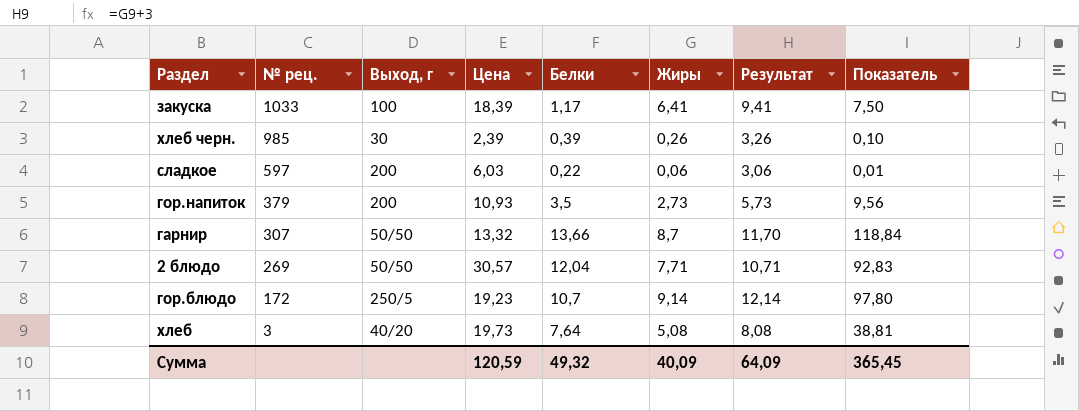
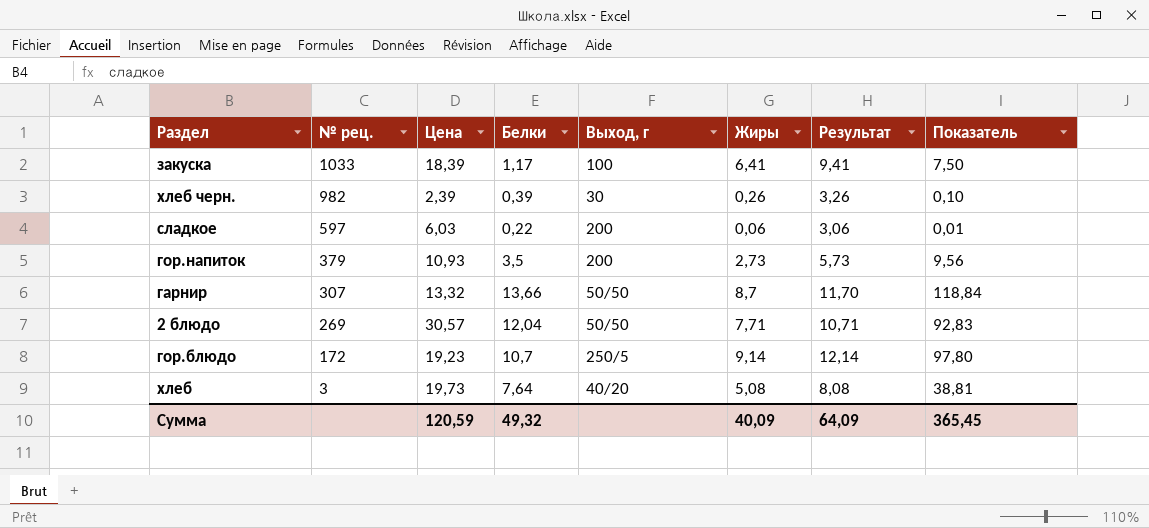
column Выход, г | position: 3 -> 5
хлеб черн. | № рец.: 985 -> 982

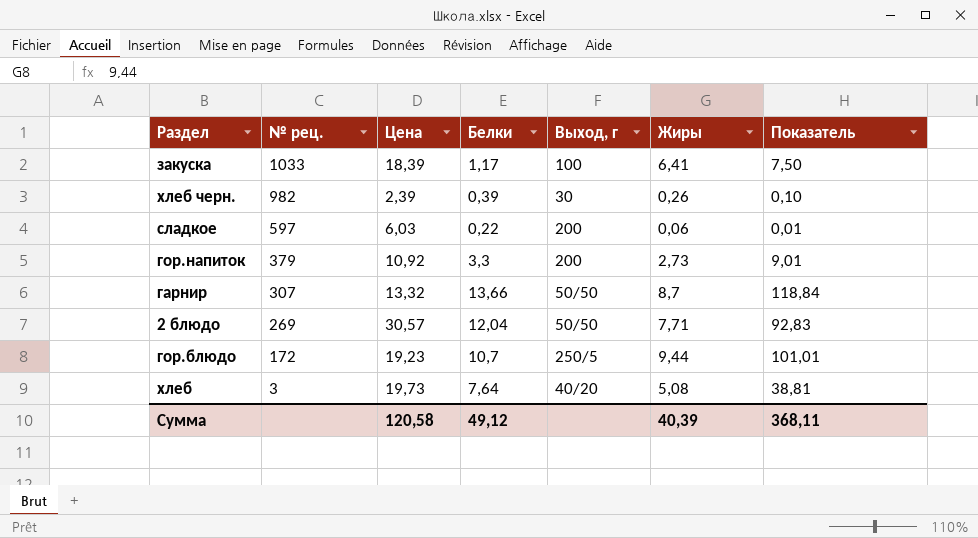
column Результат | formula: [Жиры] + 3 -> none
гор.напиток | Цена: 10,93 -> 10,92
гор.напиток | Белки: 3,5 -> 3,3
гор.напиток | Показатель: 9,56 -> 9,01
гор.блюдо | Жиры: 9,14 -> 9,44
гор.блюдо | Показатель: 97,80 -> 101,01
Сумма | Цена: 120,59 -> 120,58
Сумма | Белки: 49,32 -> 49,12
Сумма | Жиры: 40,09 -> 40,39
Сумма | Показатель: 365,45 -> 368,11

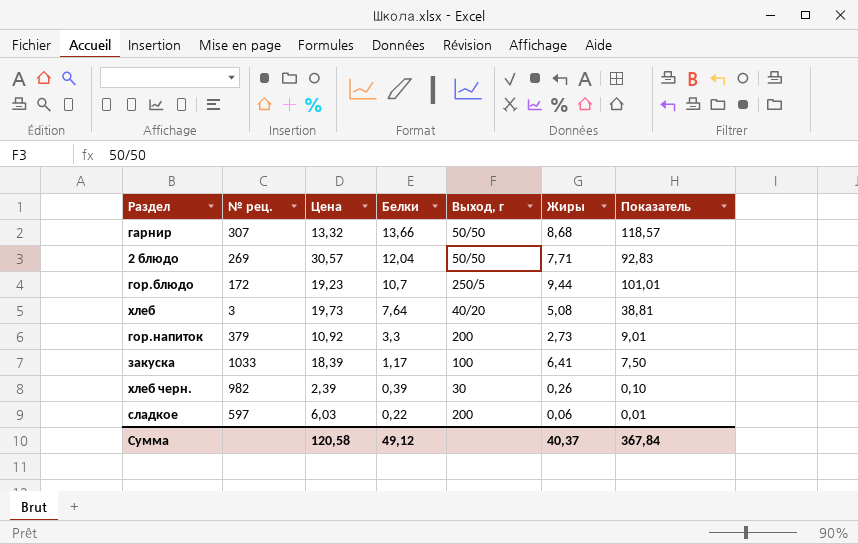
row order: № рец. descending -> Белки descending
гарнир | Жиры: 8,7 -> 8,68
гарнир | Показатель: 118,84 -> 118,57
Сумма | Жиры: 40,39 -> 40,37
Сумма | Показатель: 368,11 -> 367,84

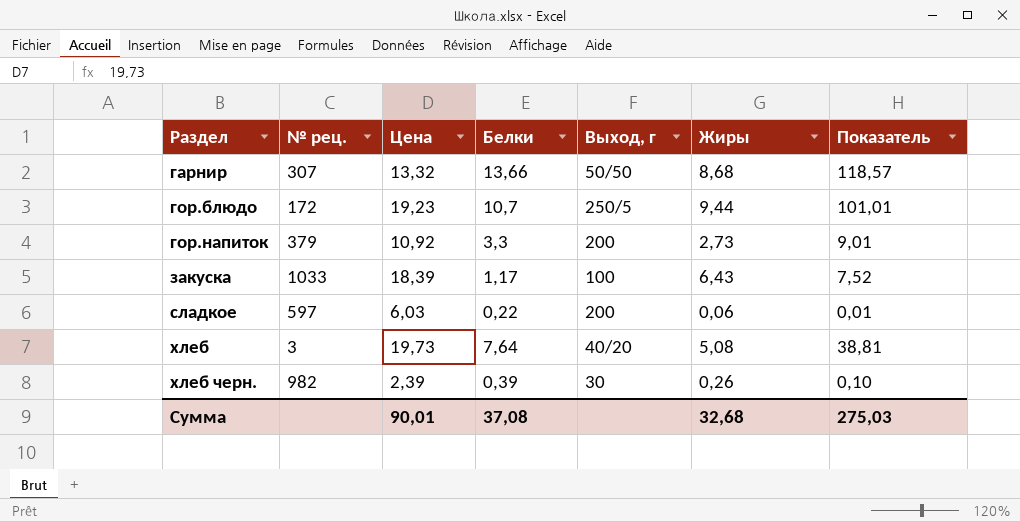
row order: Белки descending -> Раздел ascending
row 2 блюдо: 269 | 30,57 | 12,04 | 50/50 | 7,71 | 92,83 -> none
закуска | Жиры: 6,41 -> 6,43
закуска | Показатель: 7,50 -> 7,52
Сумма | Цена: 120,58 -> 90,01
Сумма | Белки: 49,12 -> 37,08
Сумма | Жиры: 40,37 -> 32,68
Сумма | Показатель: 367,84 -> 275,03

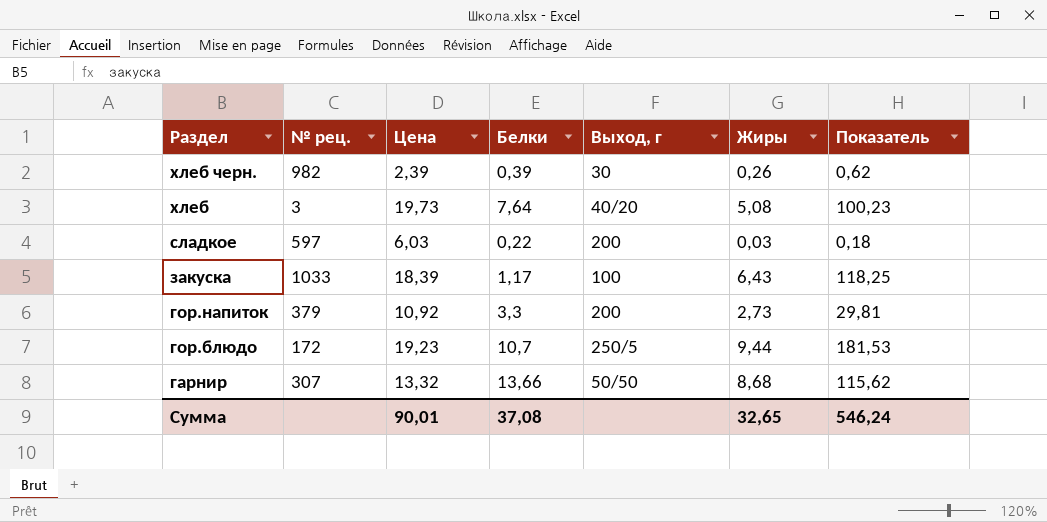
row order: Раздел ascending -> Раздел descending
column Показатель | formula: [Белки] * [Жиры] -> [Цена] * [Жиры]
сладкое | Жиры: 0,06 -> 0,03
Сумма | Жиры: 32,68 -> 32,65
Сумма | Показатель: 275,03 -> 546,24

